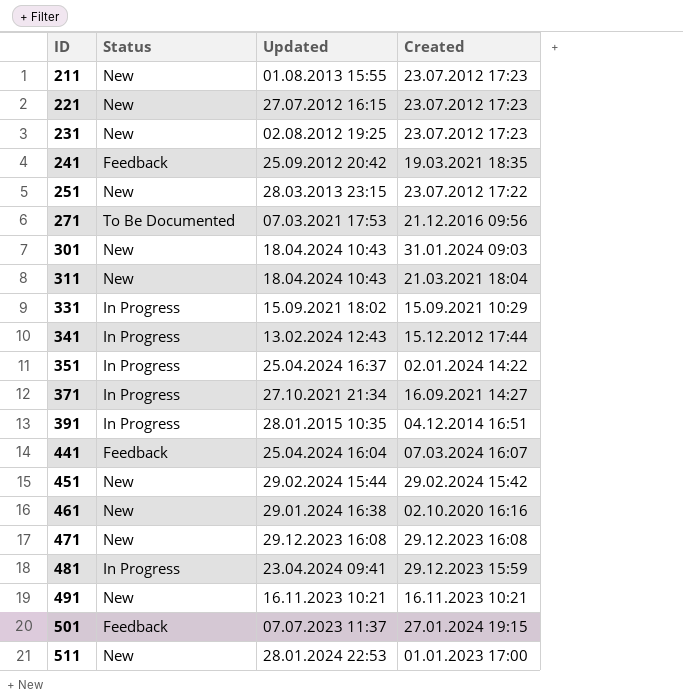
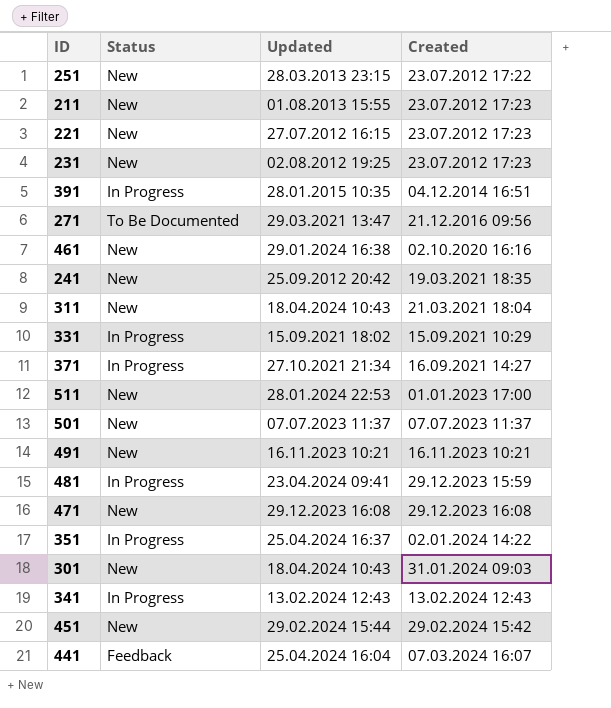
row order: ID ascending -> Created ascending
271 | Updated: 07.03.2021 17:53 -> 29.03.2021 13:47
241 | Status: Feedback -> New
501 | Status: Feedback -> New
501 | Created: 27.01.2024 19:15 -> 07.07.2023 11:37
341 | Created: 15.12.2012 17:44 -> 13.02.2024 12:43

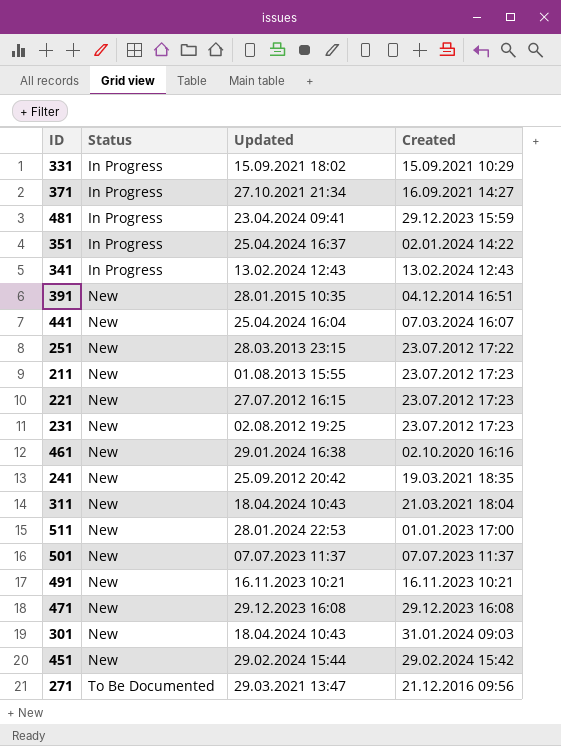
row order: Created ascending -> Status ascending
391 | Status: In Progress -> New
441 | Status: Feedback -> New

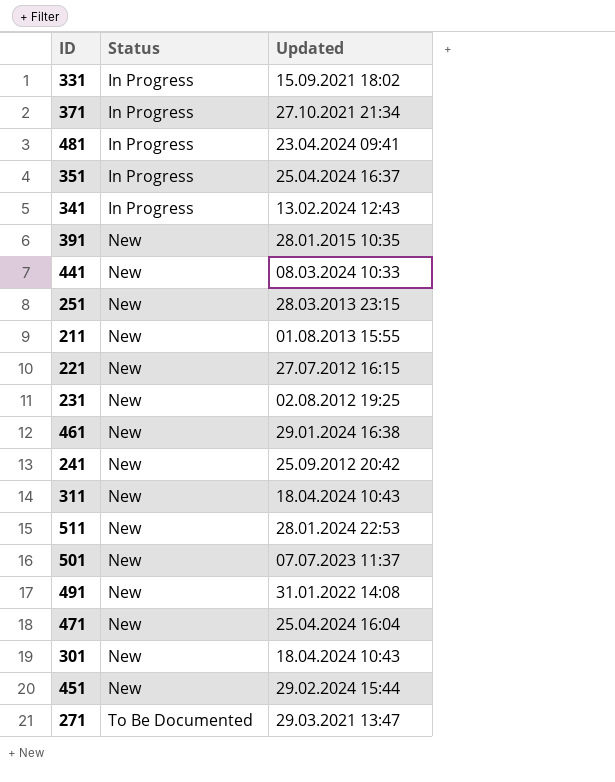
column Created | position: 4 -> none
441 | Updated: 25.04.2024 16:04 -> 08.03.2024 10:33
491 | Updated: 16.11.2023 10:21 -> 31.01.2022 14:08
471 | Updated: 29.12.2023 16:08 -> 25.04.2024 16:04

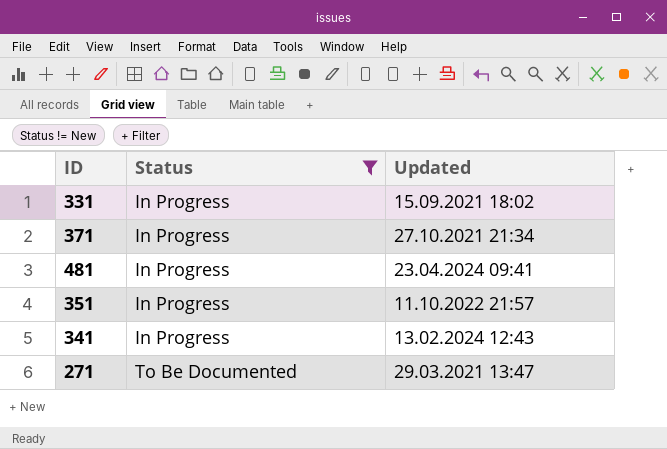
filter: none -> Status != New
351 | Updated: 25.04.2024 16:37 -> 11.10.2022 21:57

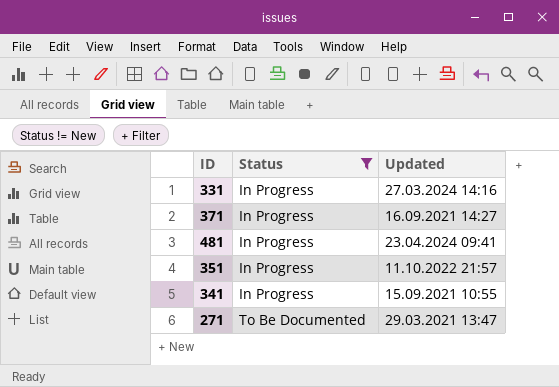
331 | Updated: 15.09.2021 18:02 -> 27.03.2024 14:16
371 | Updated: 27.10.2021 21:34 -> 16.09.2021 14:27
341 | Updated: 13.02.2024 12:43 -> 15.09.2021 10:55

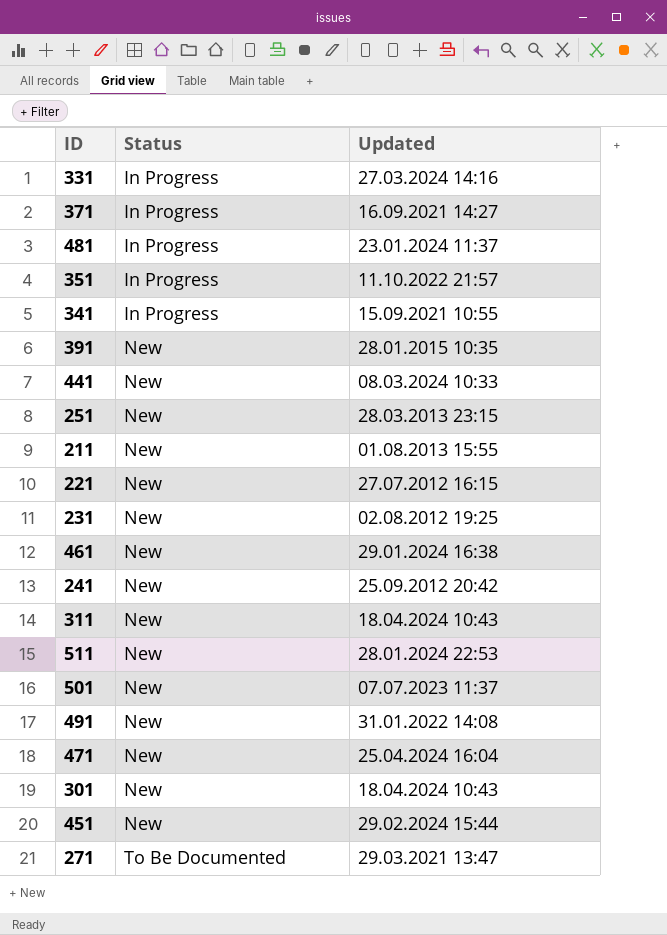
filter: Status != New -> none
481 | Updated: 23.04.2024 09:41 -> 23.01.2024 11:37

